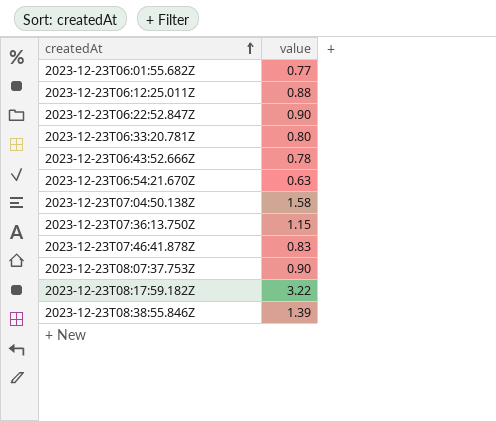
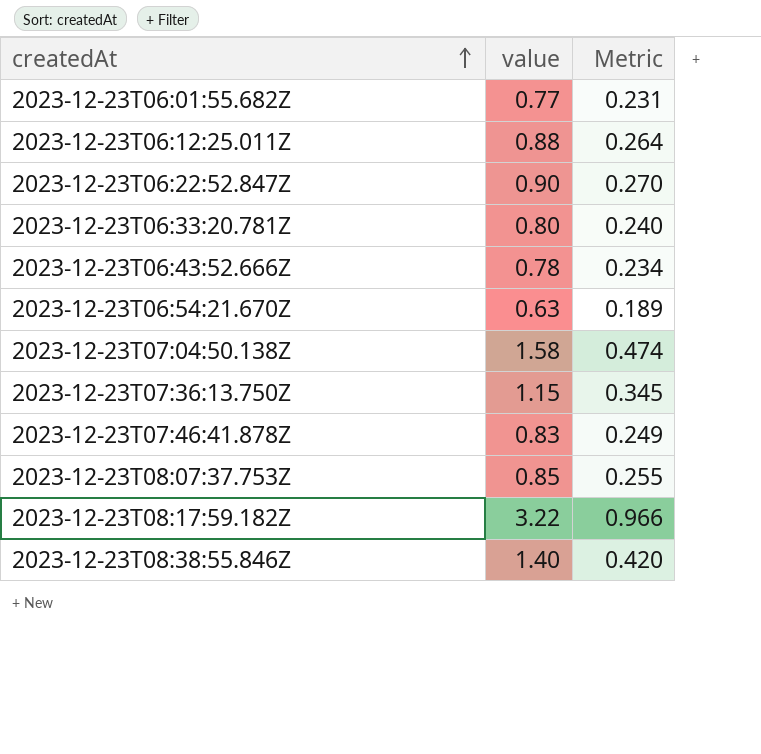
column Metric | formula: none -> [value] * 0.3
2023-12-23T08:07:37.753Z | value: 0.90 -> 0.85
2023-12-23T08:38:55.846Z | value: 1.39 -> 1.40

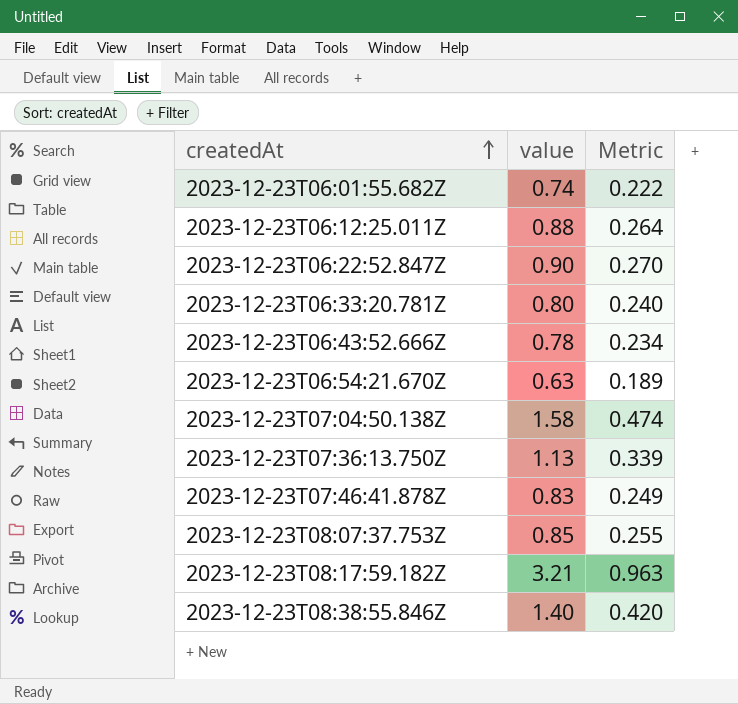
2023-12-23T06:01:55.682Z | value: 0.77 -> 0.74
2023-12-23T06:01:55.682Z | Metric: 0.231 -> 0.222
2023-12-23T07:36:13.750Z | value: 1.15 -> 1.13
2023-12-23T07:36:13.750Z | Metric: 0.345 -> 0.339
2023-12-23T08:17:59.182Z | value: 3.22 -> 3.21
2023-12-23T08:17:59.182Z | Metric: 0.966 -> 0.963

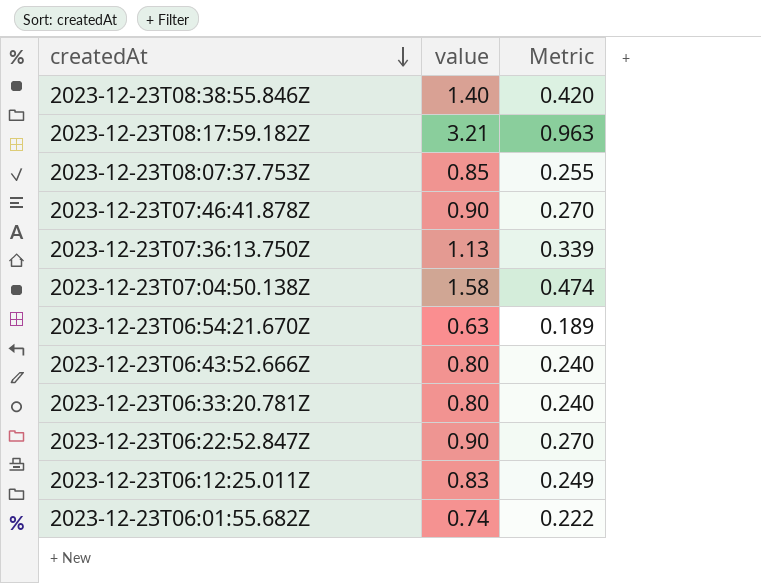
row order: createdAt ascending -> createdAt descending
2023-12-23T07:46:41.878Z | value: 0.83 -> 0.90
2023-12-23T07:46:41.878Z | Metric: 0.249 -> 0.270
2023-12-23T06:43:52.666Z | value: 0.78 -> 0.80
2023-12-23T06:43:52.666Z | Metric: 0.234 -> 0.240
2023-12-23T06:12:25.011Z | value: 0.88 -> 0.83
2023-12-23T06:12:25.011Z | Metric: 0.264 -> 0.249

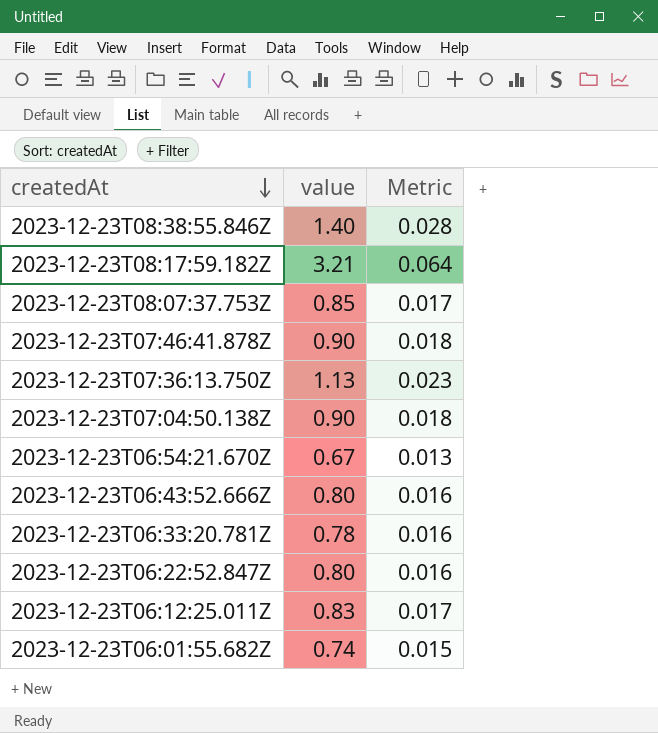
column Metric | formula: [value] * 0.3 -> [value] * 0.02
2023-12-23T07:04:50.138Z | value: 1.58 -> 0.90
2023-12-23T06:54:21.670Z | value: 0.63 -> 0.67
2023-12-23T06:33:20.781Z | value: 0.80 -> 0.78
2023-12-23T06:22:52.847Z | value: 0.90 -> 0.80

